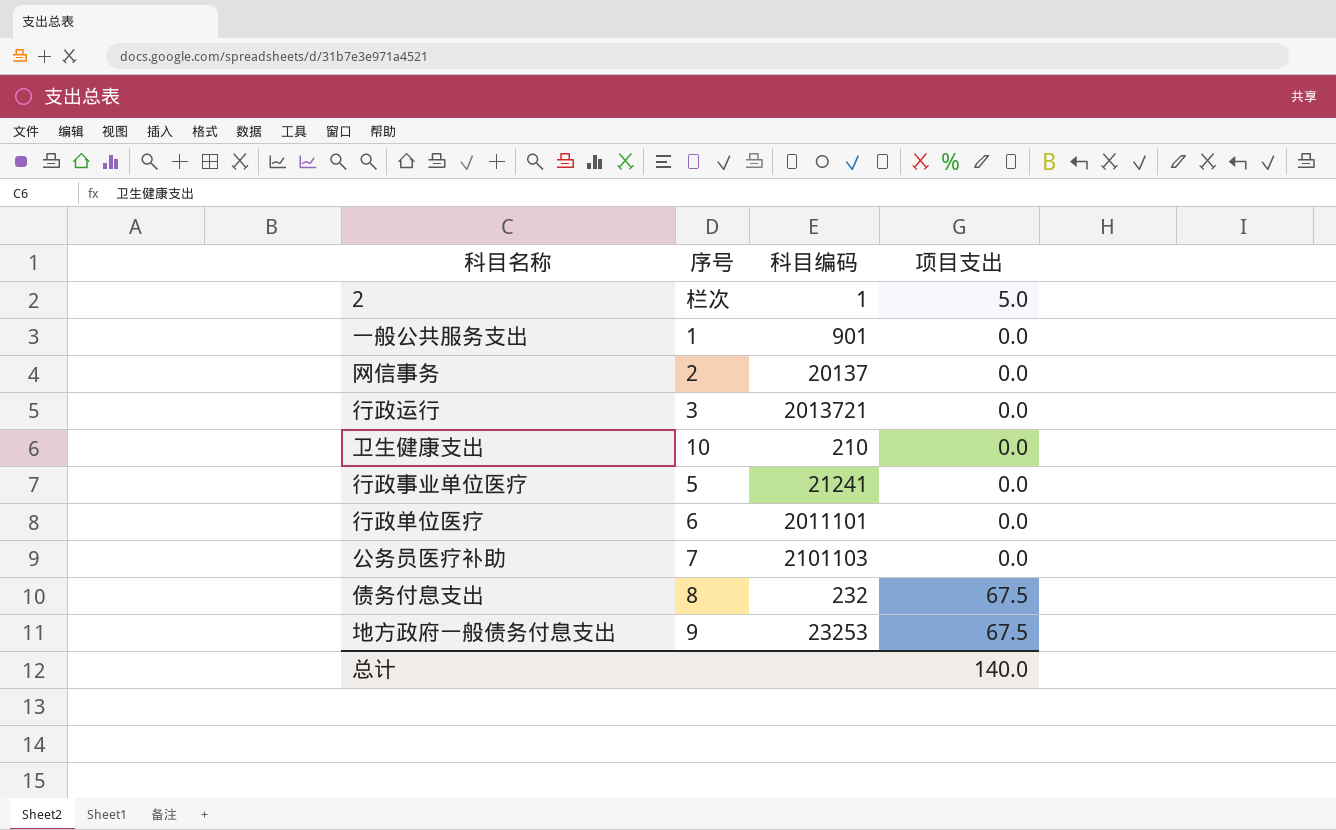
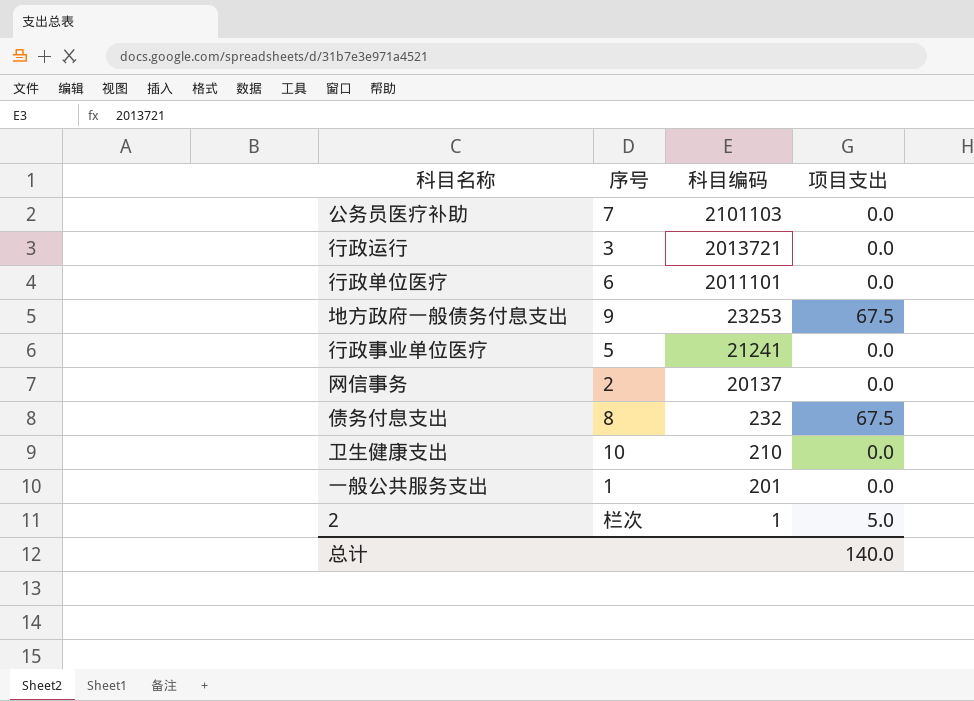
row order: none -> 科目编码 descending
一般公共服务支出 | 科目编码: 901 -> 201

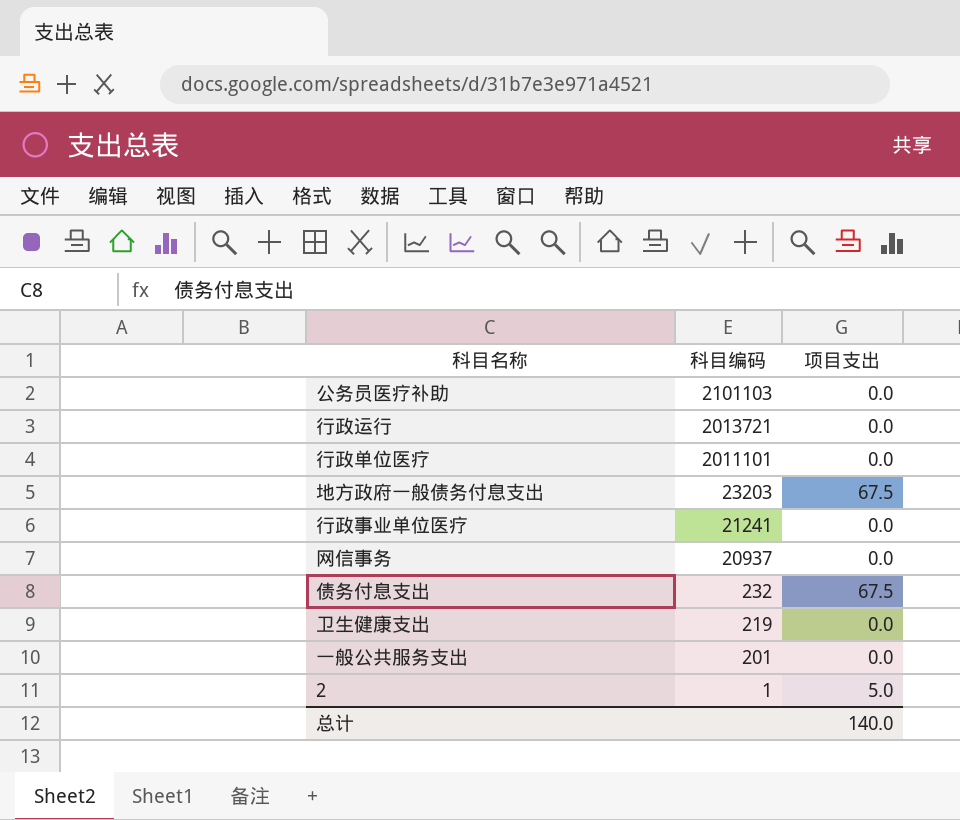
column 序号 | position: 2 -> none
地方政府一般债务付息支出 | 科目编码: 23253 -> 23203
网信事务 | 科目编码: 20137 -> 20937
卫生健康支出 | 科目编码: 210 -> 219

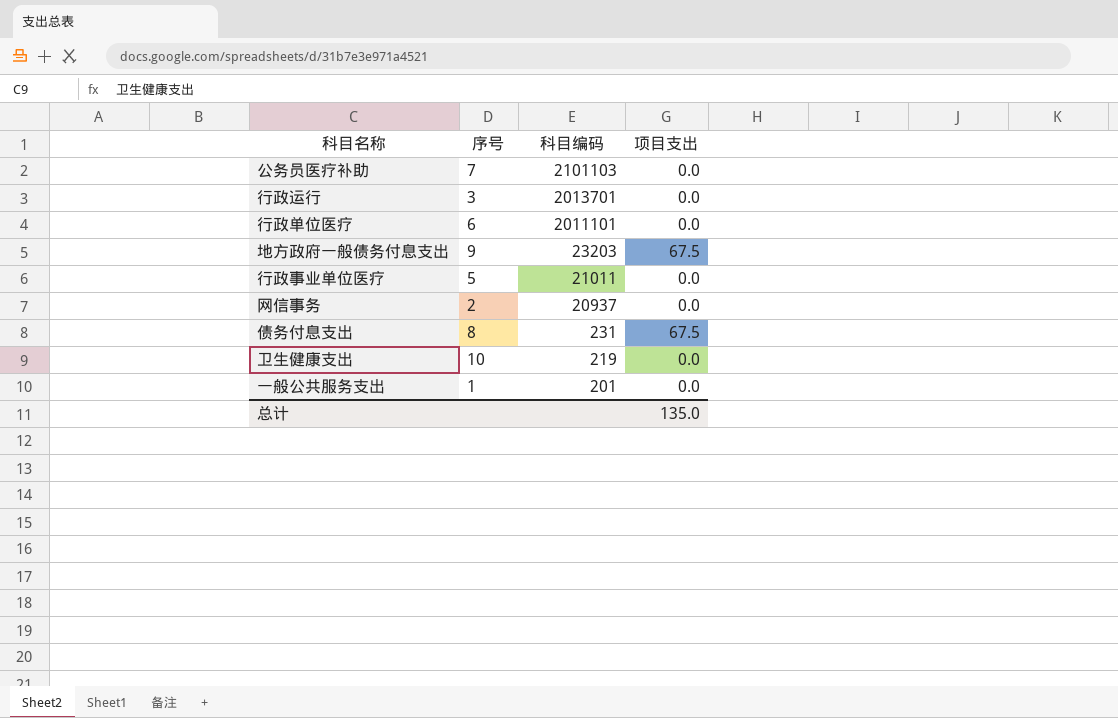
column 序号 | position: none -> 2
row 2: 1 | 5.0 -> none
行政运行 | 科目编码: 2013721 -> 2013701
行政事业单位医疗 | 科目编码: 21241 -> 21011
债务付息支出 | 科目编码: 232 -> 231
总计 | 项目支出: 140.0 -> 135.0

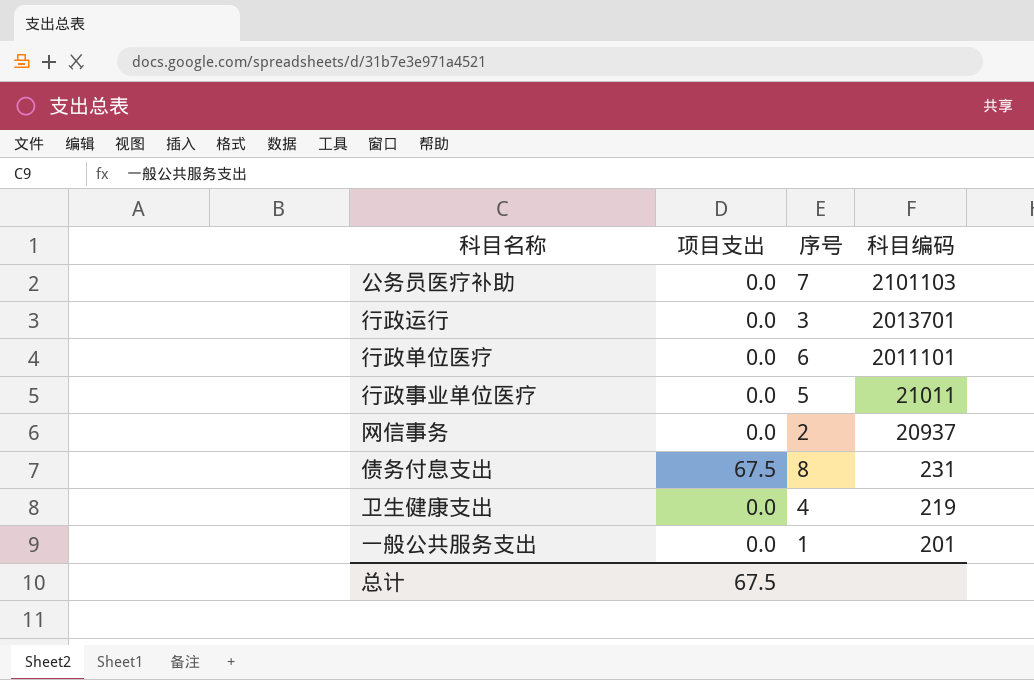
column 项目支出 | position: 4 -> 2
row 地方政府一般债务付息支出: 9 | 23203 | 67.5 -> none
卫生健康支出 | 序号: 10 -> 4
总计 | 项目支出: 135.0 -> 67.5

